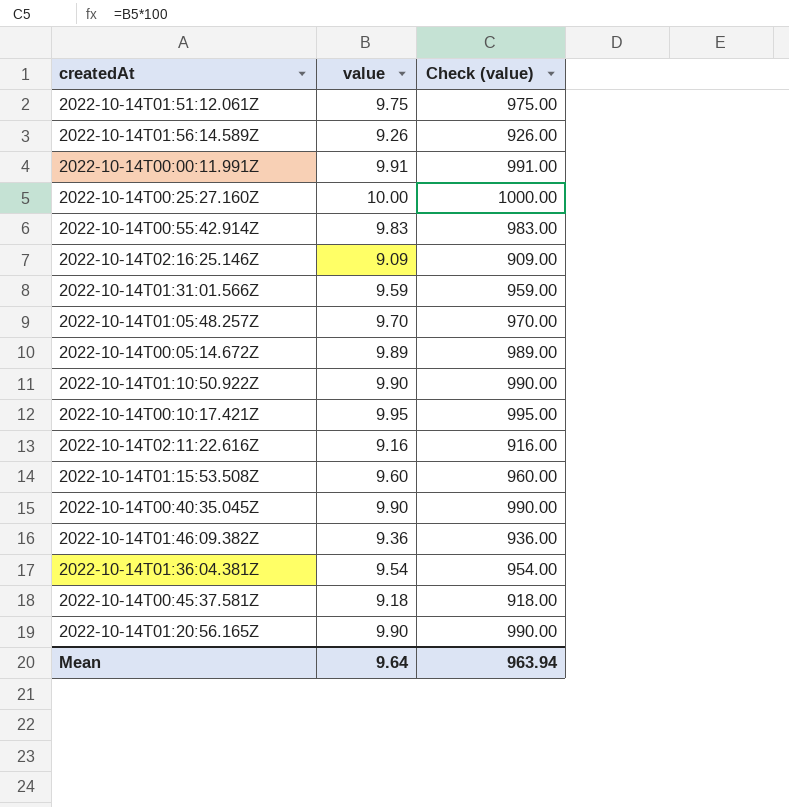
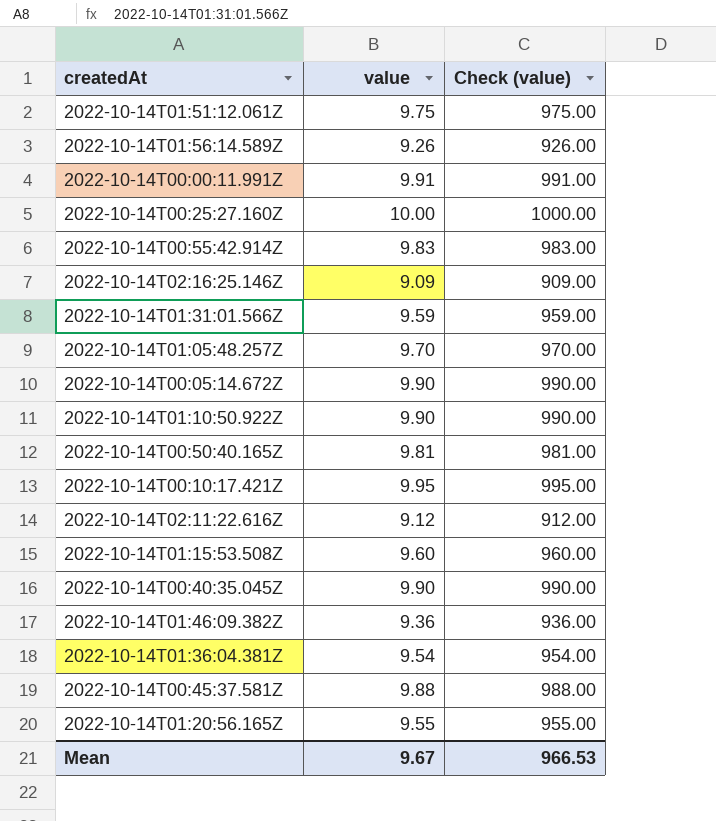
2022-10-14T00:05:14.672Z | value: 9.89 -> 9.90
2022-10-14T00:05:14.672Z | Check (value): 989.00 -> 990.00
row 2022-10-14T00:50:40.165Z: none -> 9.81 | 981.00
2022-10-14T02:11:22.616Z | value: 9.16 -> 9.12
2022-10-14T02:11:22.616Z | Check (value): 916.00 -> 912.00
2022-10-14T00:45:37.581Z | value: 9.18 -> 9.88
2022-10-14T00:45:37.581Z | Check (value): 918.00 -> 988.00
2022-10-14T01:20:56.165Z | value: 9.90 -> 9.55
2022-10-14T01:20:56.165Z | Check (value): 990.00 -> 955.00
Mean | value: 9.64 -> 9.67
Mean | Check (value): 963.94 -> 966.53

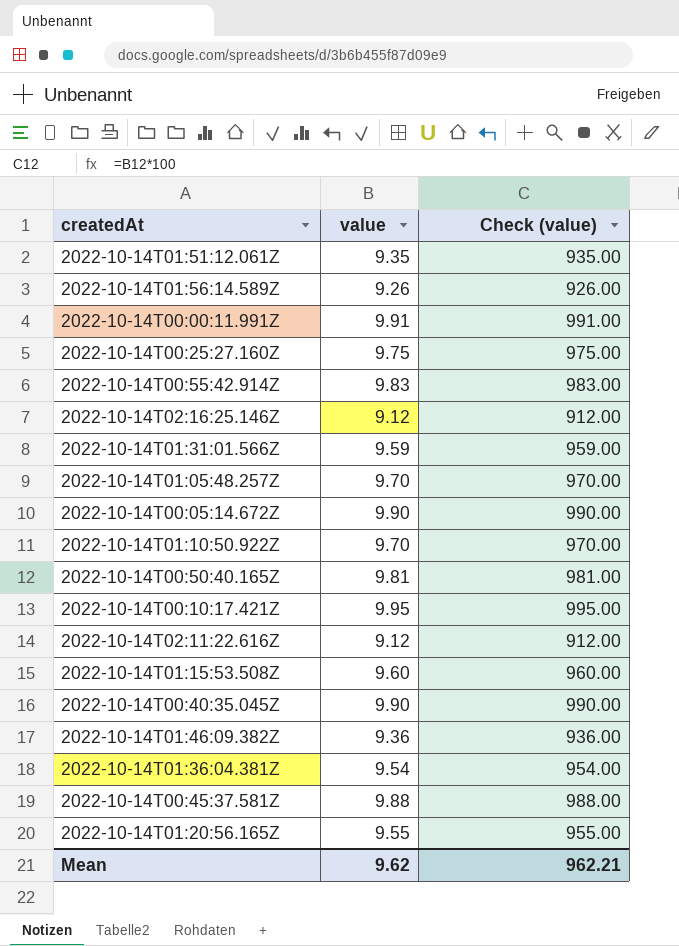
2022-10-14T01:51:12.061Z | value: 9.75 -> 9.35
2022-10-14T01:51:12.061Z | Check (value): 975.00 -> 935.00
2022-10-14T00:25:27.160Z | value: 10.00 -> 9.75
2022-10-14T00:25:27.160Z | Check (value): 1000.00 -> 975.00
2022-10-14T02:16:25.146Z | value: 9.09 -> 9.12
2022-10-14T02:16:25.146Z | Check (value): 909.00 -> 912.00
2022-10-14T01:10:50.922Z | value: 9.90 -> 9.70
2022-10-14T01:10:50.922Z | Check (value): 990.00 -> 970.00
Mean | value: 9.67 -> 9.62
Mean | Check (value): 966.53 -> 962.21

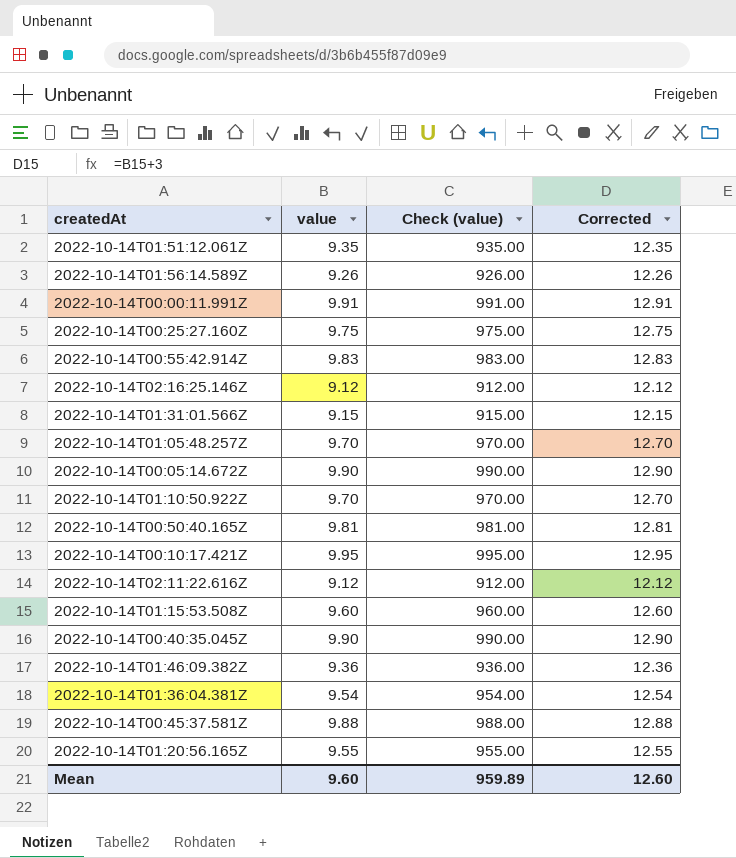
column Corrected | formula: none -> [value] + 3
2022-10-14T01:31:01.566Z | value: 9.59 -> 9.15
2022-10-14T01:31:01.566Z | Check (value): 959.00 -> 915.00
Mean | value: 9.62 -> 9.60
Mean | Check (value): 962.21 -> 959.89

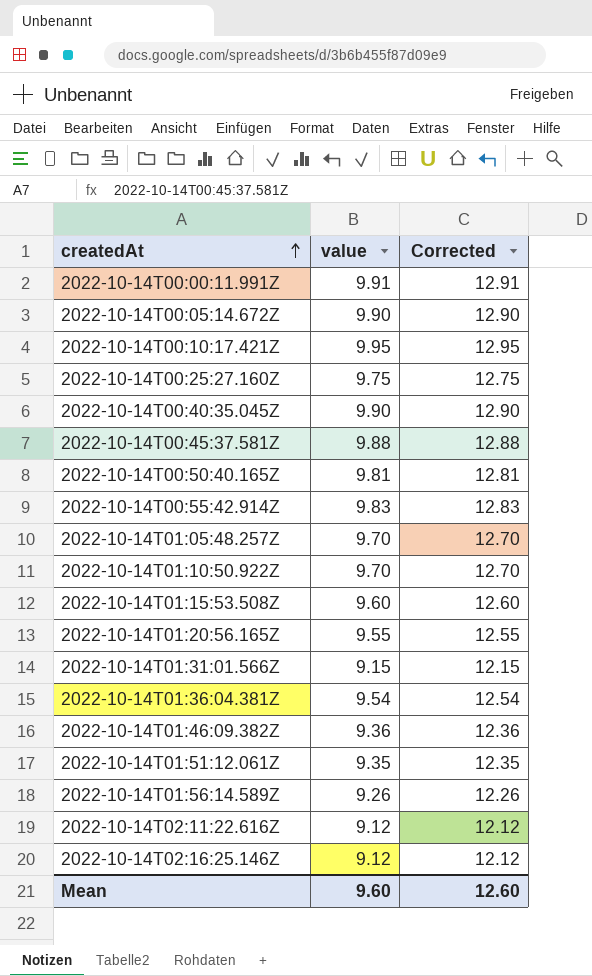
row order: none -> createdAt ascending
column Check (value) | formula: [value] * 100 -> none

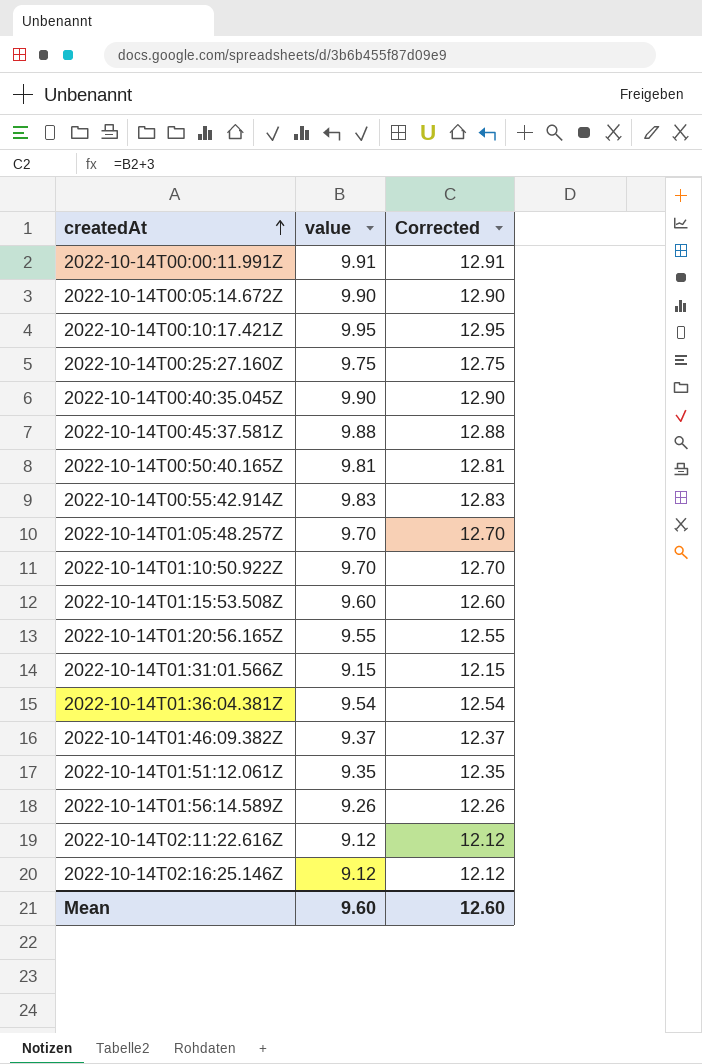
2022-10-14T01:46:09.382Z | value: 9.36 -> 9.37
2022-10-14T01:46:09.382Z | Corrected: 12.36 -> 12.37

